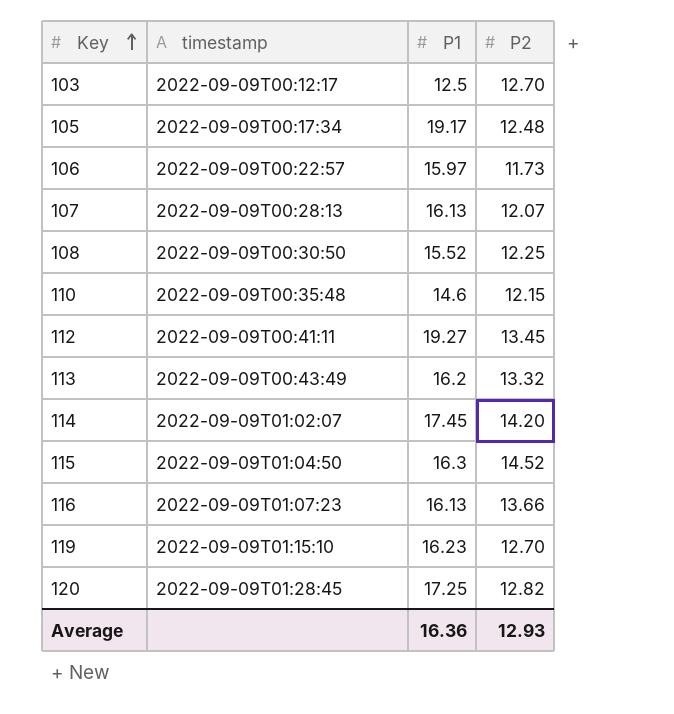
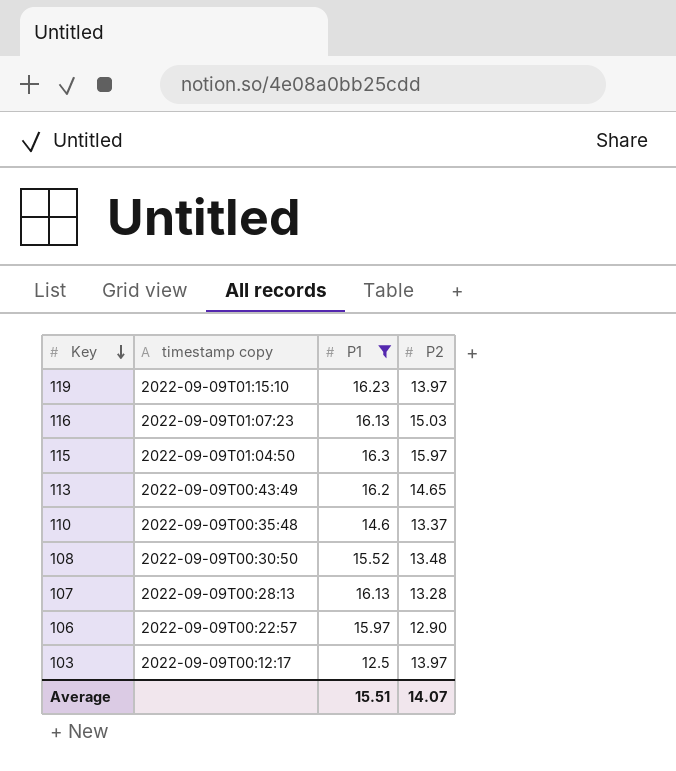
filter: none -> P1 <= 16.3
row order: Key ascending -> Key descending
column name: timestamp -> timestamp copy
119 | P2: 12.70 -> 13.97
116 | P2: 13.66 -> 15.03
115 | P2: 14.52 -> 15.97
113 | P2: 13.32 -> 14.65
110 | P2: 12.15 -> 13.37
108 | P2: 12.25 -> 13.48
107 | P2: 12.07 -> 13.28
106 | P2: 11.73 -> 12.90
103 | P2: 12.70 -> 13.97
Average | P1: 16.36 -> 15.51
Average | P2: 12.93 -> 14.07

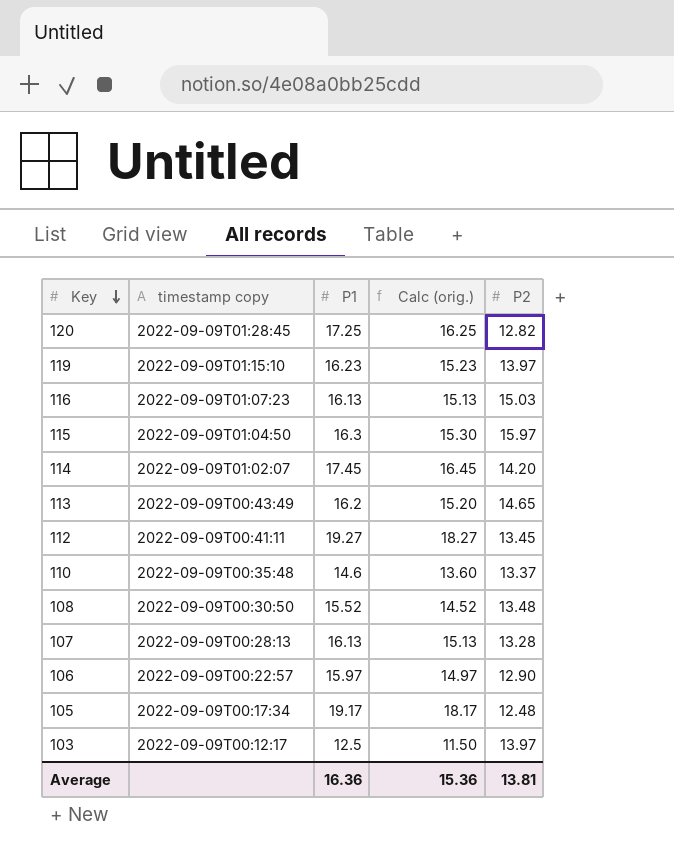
filter: P1 <= 16.3 -> none
column Calc (orig.) | formula: none -> [P1] - 1
Average | P1: 15.51 -> 16.36
Average | P2: 14.07 -> 13.81

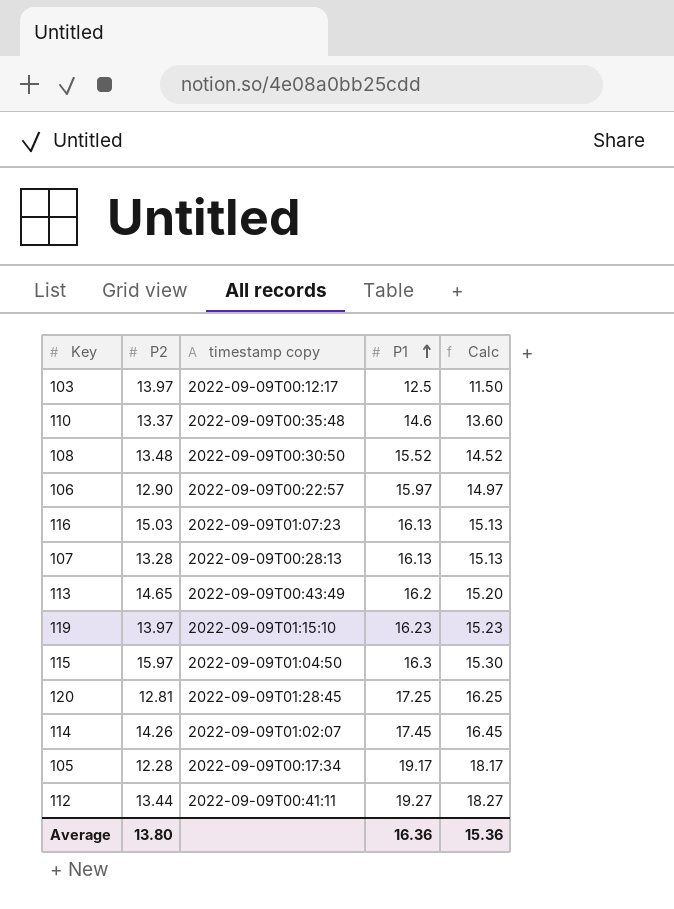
row order: Key descending -> P1 ascending
column P2 | position: 5 -> 2
column name: Calc (orig.) -> Calc
120 | P2: 12.82 -> 12.81
114 | P2: 14.20 -> 14.26
105 | P2: 12.48 -> 12.28
112 | P2: 13.45 -> 13.44
Average | P2: 13.81 -> 13.80

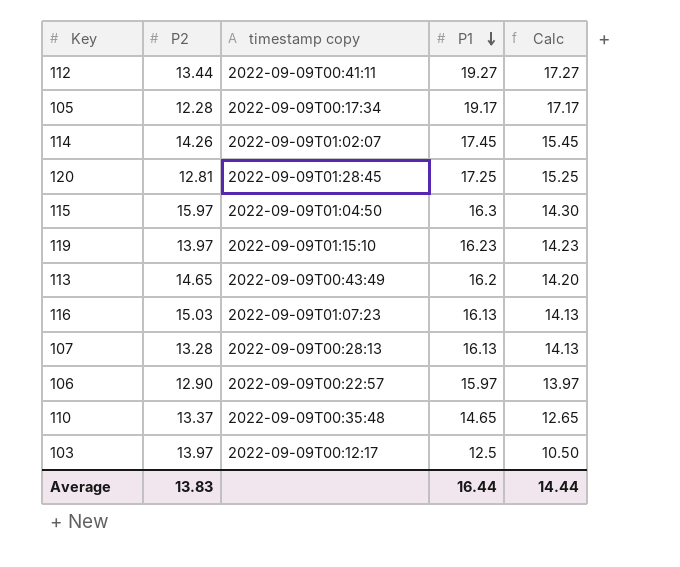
row order: P1 ascending -> P1 descending
column Calc | formula: [P1] - 1 -> [P1] - 2
row 108: 13.48 | 2022-09-09T00:30:50 | 15.52 | 14.52 -> none
110 | P1: 14.6 -> 14.65
Average | P2: 13.80 -> 13.83
Average | P1: 16.36 -> 16.44
Average | Calc: 15.36 -> 14.44

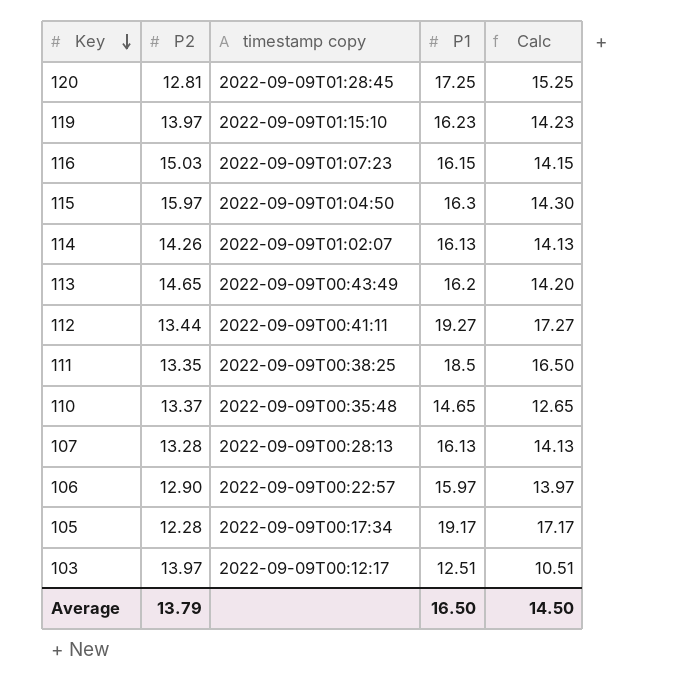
row order: P1 descending -> Key descending
116 | P1: 16.13 -> 16.15
116 | Calc: 14.13 -> 14.15
114 | P1: 17.45 -> 16.13
114 | Calc: 15.45 -> 14.13
row 111: none -> 13.35 | 2022-09-09T00:38:25 | 18.5 | 16.50
103 | P1: 12.5 -> 12.51
103 | Calc: 10.50 -> 10.51
Average | P2: 13.83 -> 13.79
Average | P1: 16.44 -> 16.50
Average | Calc: 14.44 -> 14.50

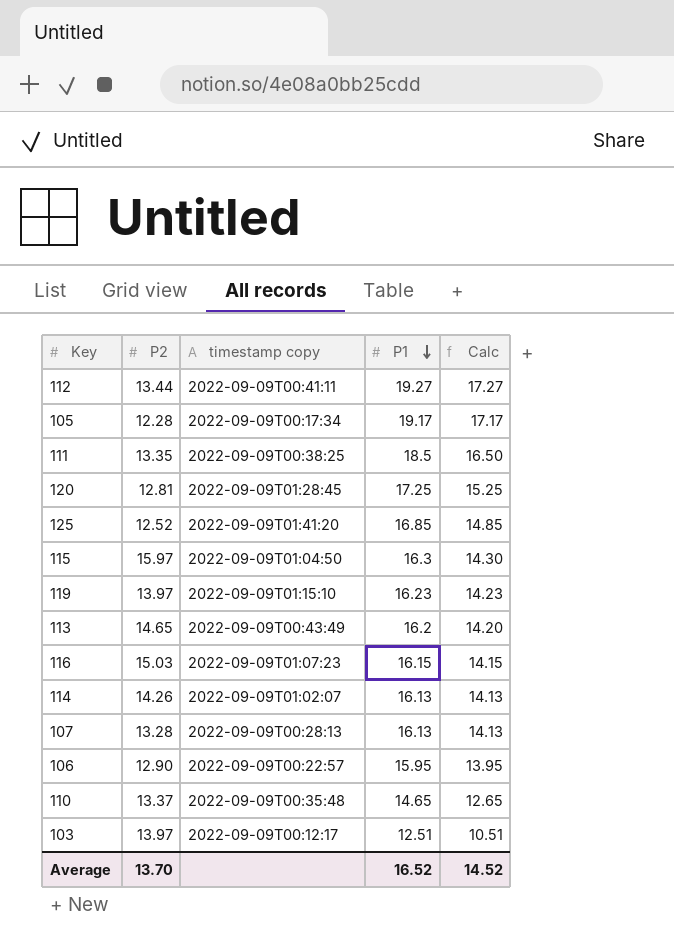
row order: Key descending -> P1 descending
row 125: none -> 12.52 | 2022-09-09T01:41:20 | 16.85 | 14.85
106 | P1: 15.97 -> 15.95
106 | Calc: 13.97 -> 13.95
Average | P2: 13.79 -> 13.70
Average | P1: 16.50 -> 16.52
Average | Calc: 14.50 -> 14.52

